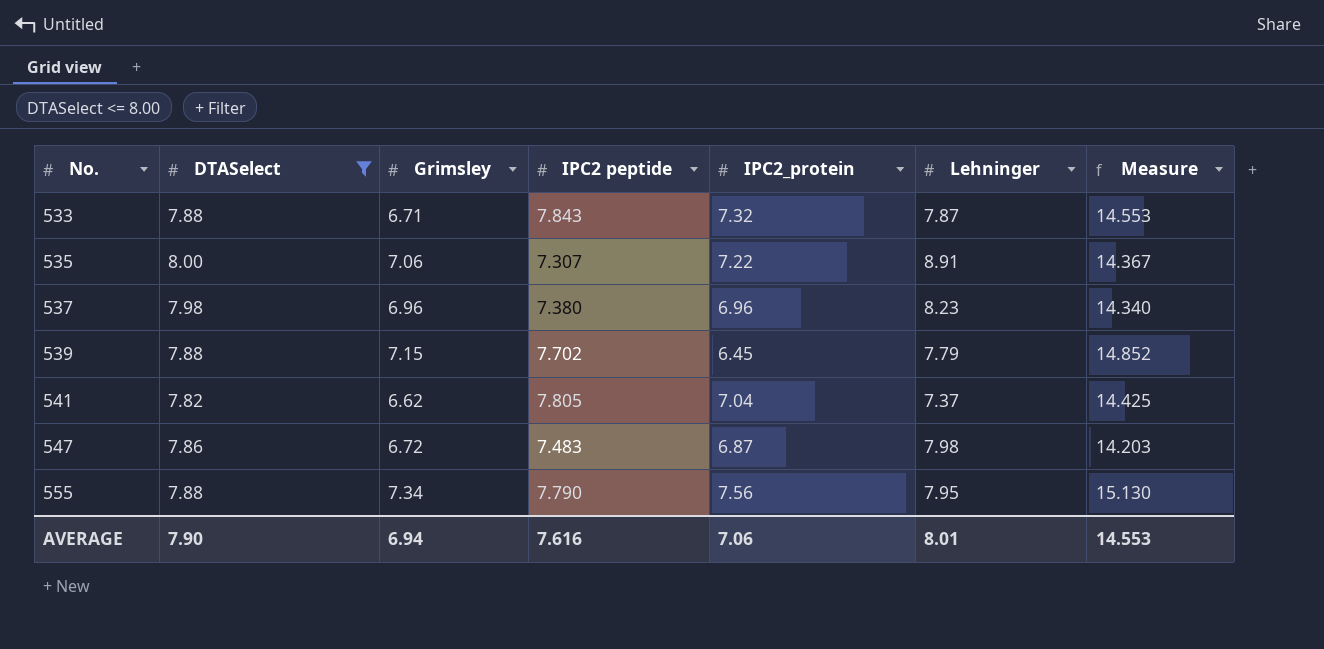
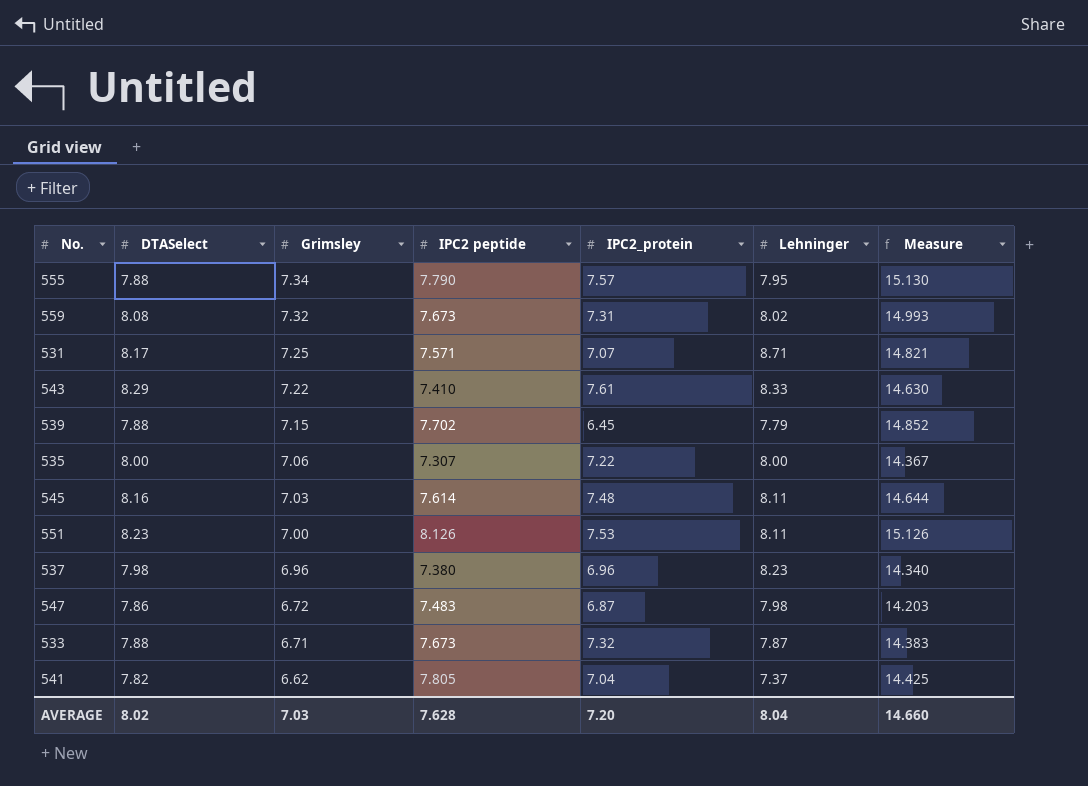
filter: DTASelect <= 8.00 -> none
row order: No. ascending -> Grimsley descending
555 | IPC2_protein: 7.56 -> 7.57
535 | Lehninger: 8.91 -> 8.00
533 | IPC2 peptide: 7.843 -> 7.673
533 | Measure: 14.553 -> 14.383
AVERAGE | DTASelect: 7.90 -> 8.02
AVERAGE | Grimsley: 6.94 -> 7.03
AVERAGE | IPC2 peptide: 7.616 -> 7.628
AVERAGE | IPC2_protein: 7.06 -> 7.20
AVERAGE | Lehninger: 8.01 -> 8.04
AVERAGE | Measure: 14.553 -> 14.660

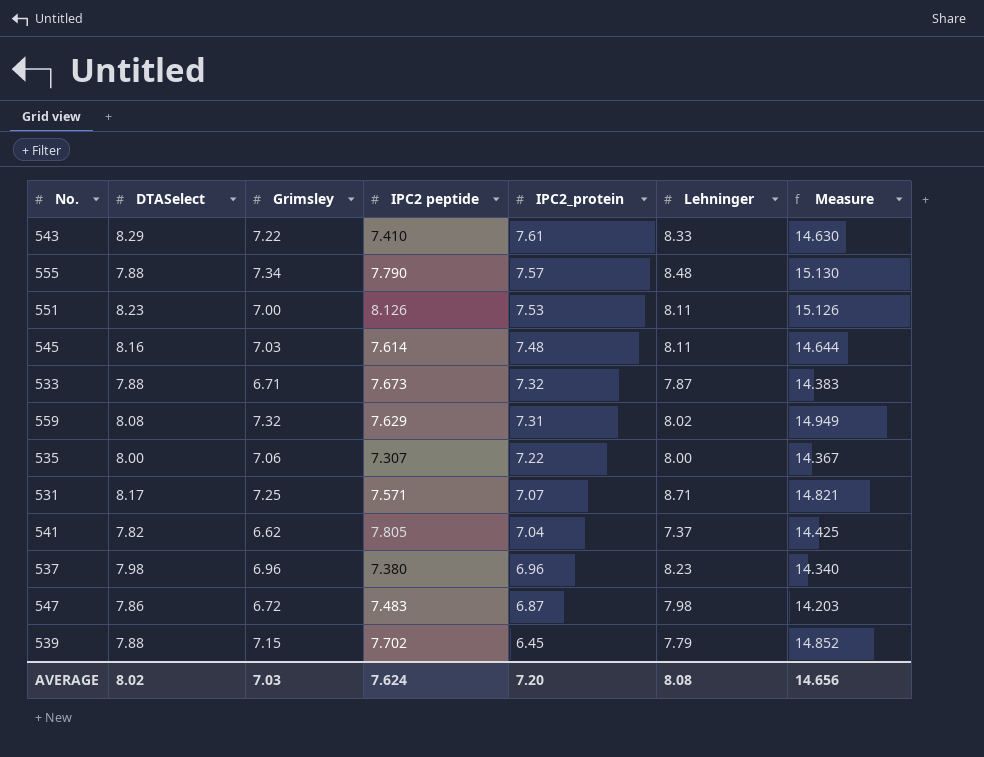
row order: Grimsley descending -> IPC2_protein descending
555 | Lehninger: 7.95 -> 8.48
559 | IPC2 peptide: 7.673 -> 7.629
559 | Measure: 14.993 -> 14.949
AVERAGE | IPC2 peptide: 7.628 -> 7.624
AVERAGE | Lehninger: 8.04 -> 8.08
AVERAGE | Measure: 14.660 -> 14.656

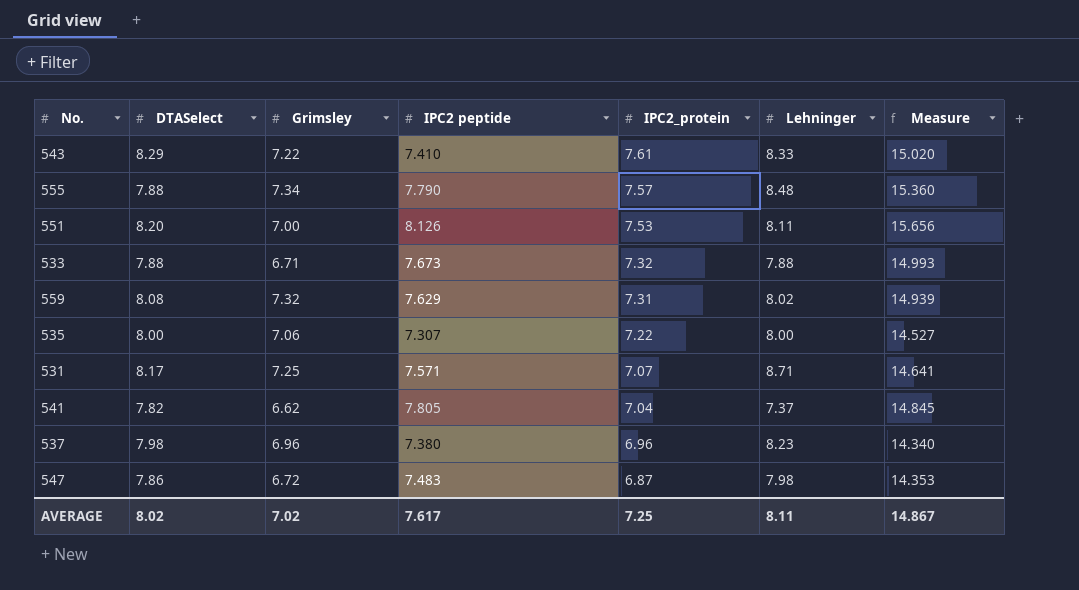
column Measure | formula: [Grimsley] + [IPC2 peptide] -> [IPC2 peptide] + [IPC2_protein]
row 545: 8.16 | 7.03 | 7.614 | 7.48 | 8.11 | 14.644 -> none
row 539: 7.88 | 7.15 | 7.702 | 6.45 | 7.79 | 14.852 -> none
551 | DTASelect: 8.23 -> 8.20
533 | Lehninger: 7.87 -> 7.88
AVERAGE | Grimsley: 7.03 -> 7.02
AVERAGE | IPC2 peptide: 7.624 -> 7.617
AVERAGE | IPC2_protein: 7.20 -> 7.25
AVERAGE | Lehninger: 8.08 -> 8.11
AVERAGE | Measure: 14.656 -> 14.867

